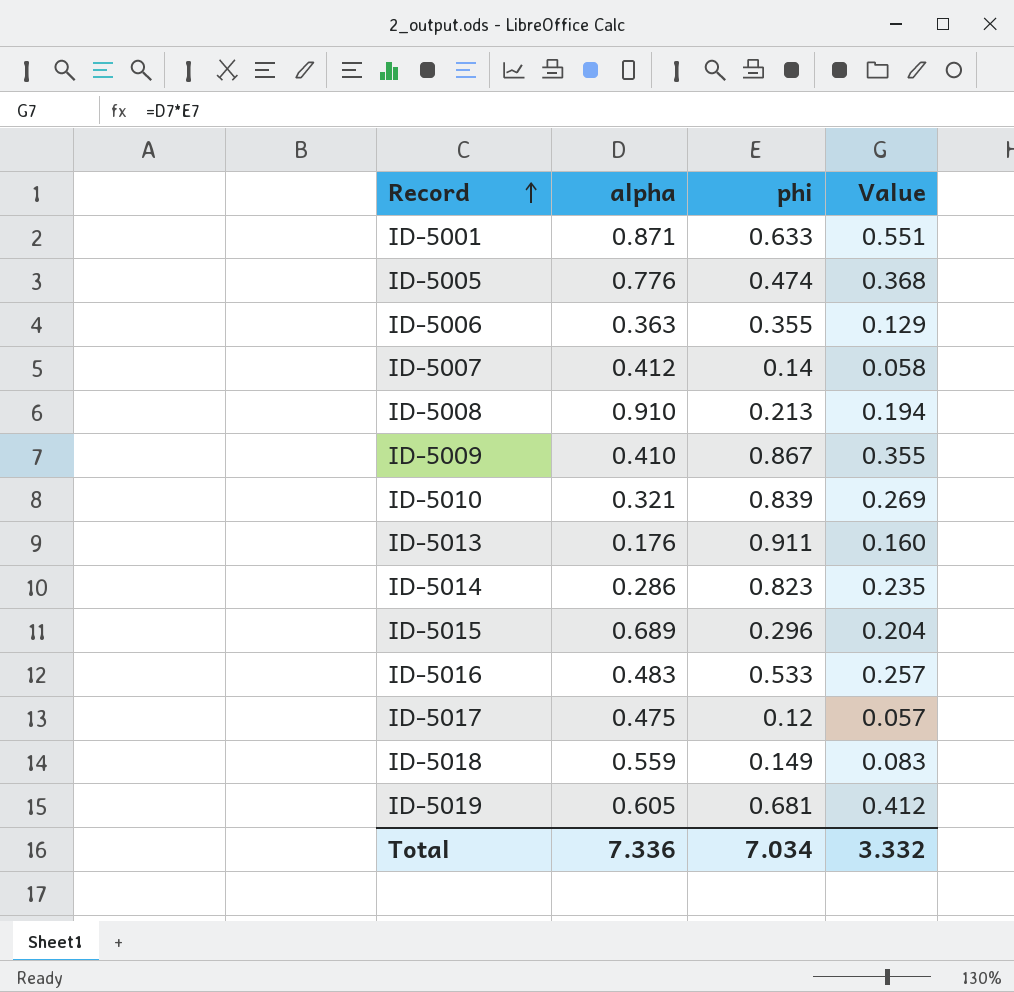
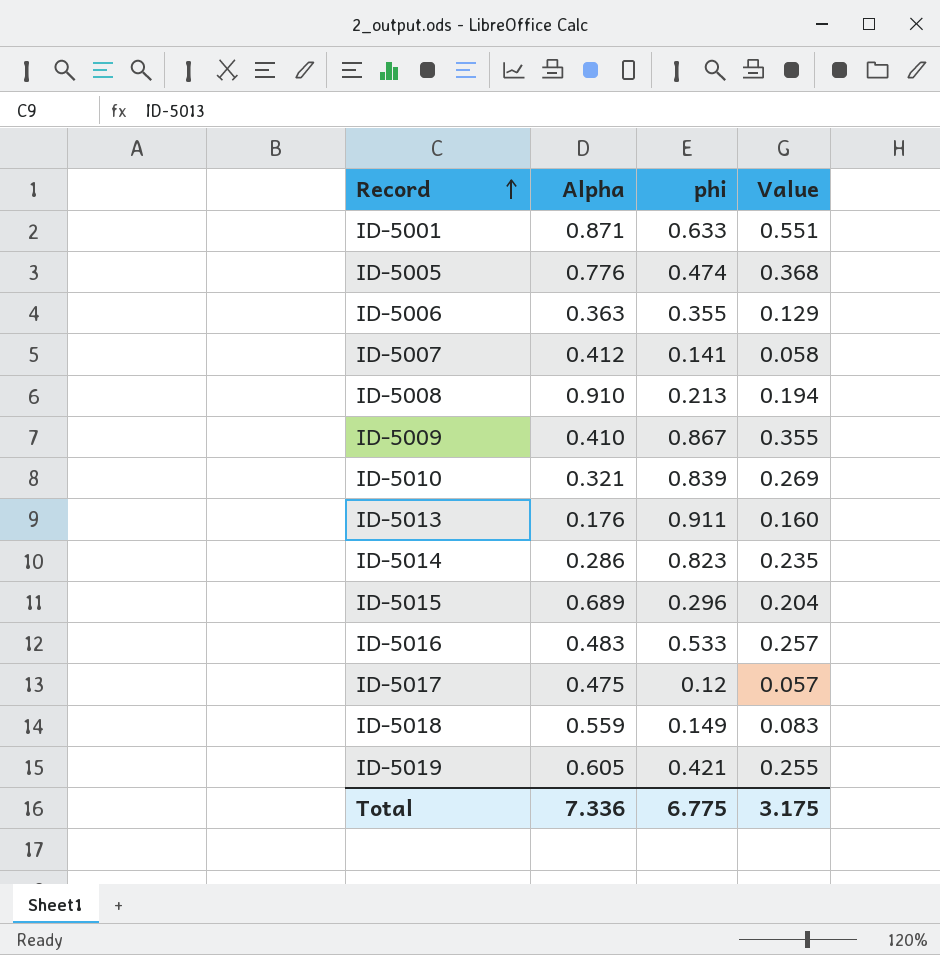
column name: alpha -> Alpha
ID-5007 | phi: 0.14 -> 0.141
ID-5019 | phi: 0.681 -> 0.421
ID-5019 | Value: 0.412 -> 0.255
Total | phi: 7.034 -> 6.775
Total | Value: 3.332 -> 3.175

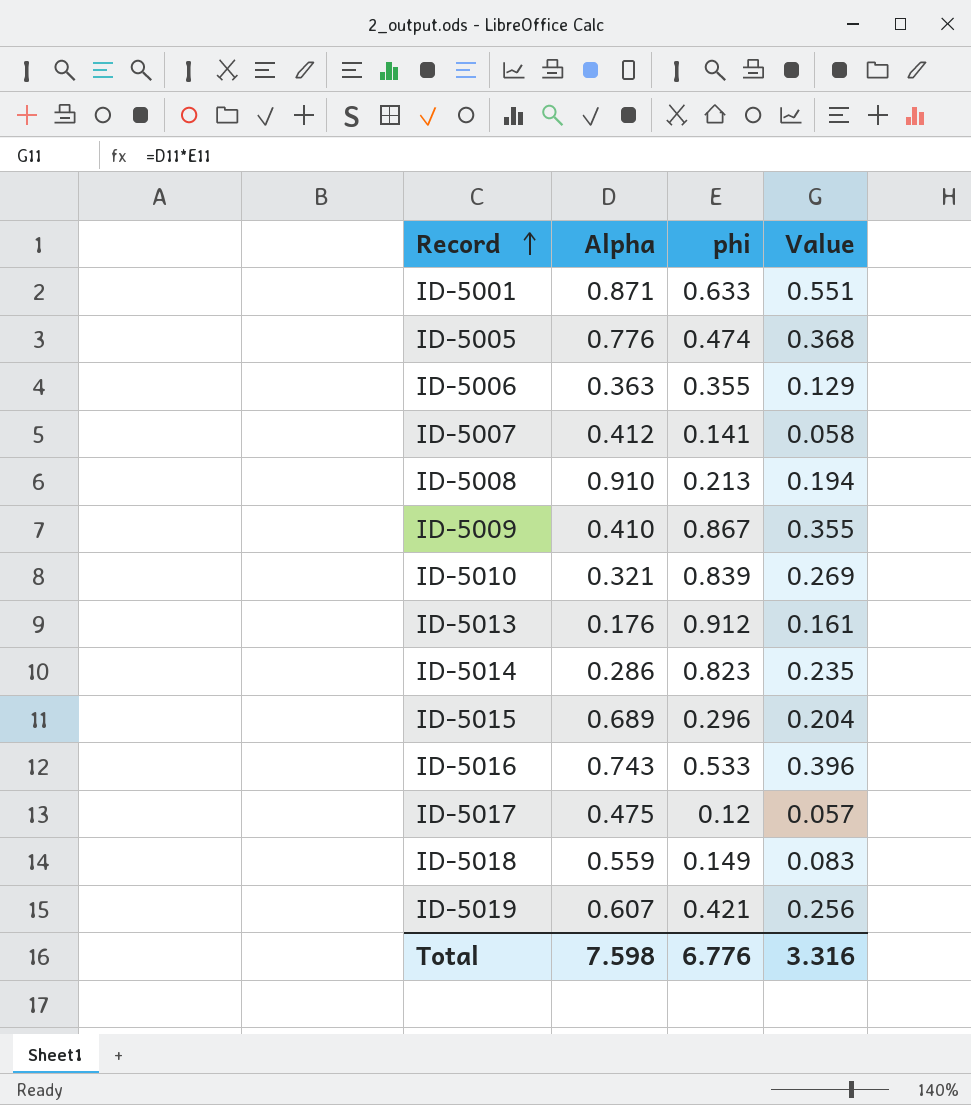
ID-5013 | phi: 0.911 -> 0.912
ID-5013 | Value: 0.160 -> 0.161
ID-5016 | Alpha: 0.483 -> 0.743
ID-5016 | Value: 0.257 -> 0.396
ID-5019 | Alpha: 0.605 -> 0.607
ID-5019 | Value: 0.255 -> 0.256
Total | Alpha: 7.336 -> 7.598
Total | phi: 6.775 -> 6.776
Total | Value: 3.175 -> 3.316

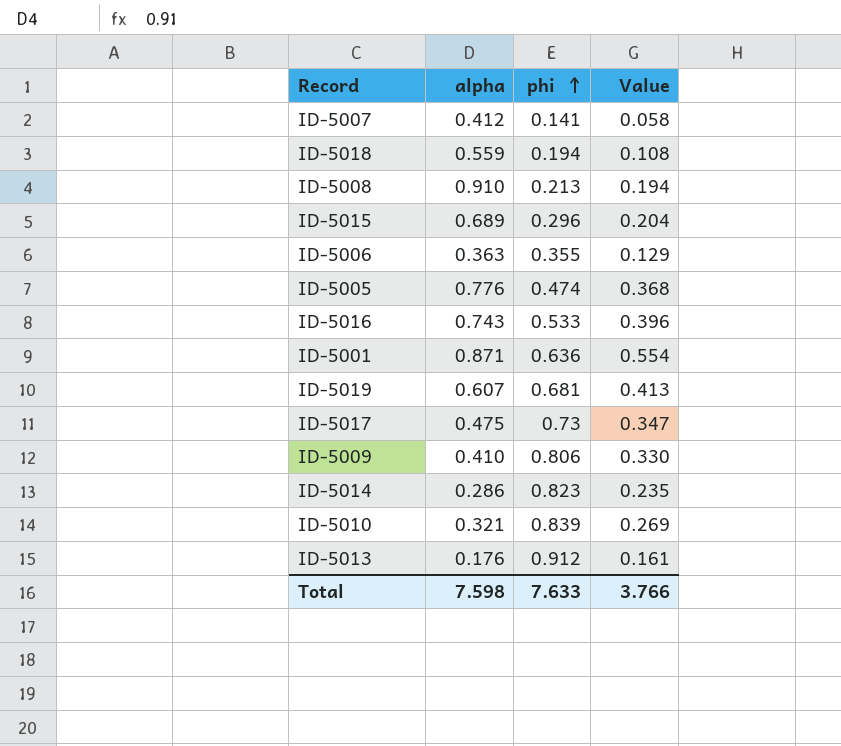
row order: Record ascending -> phi ascending
column name: Alpha -> alpha
ID-5018 | phi: 0.149 -> 0.194
ID-5018 | Value: 0.083 -> 0.108
ID-5001 | phi: 0.633 -> 0.636
ID-5001 | Value: 0.551 -> 0.554
ID-5019 | phi: 0.421 -> 0.681
ID-5019 | Value: 0.256 -> 0.413
ID-5017 | phi: 0.12 -> 0.73
ID-5017 | Value: 0.057 -> 0.347
ID-5009 | phi: 0.867 -> 0.806
ID-5009 | Value: 0.355 -> 0.330
Total | phi: 6.776 -> 7.633
Total | Value: 3.316 -> 3.766

